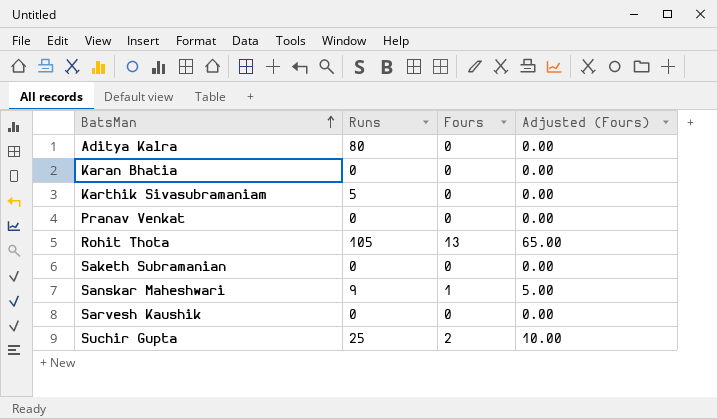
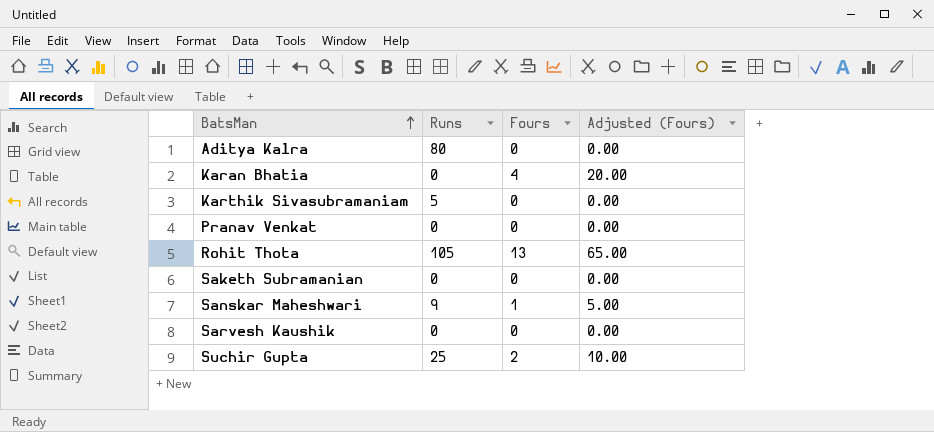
Karan Bhatia | Fours: 0 -> 4
Karan Bhatia | Adjusted (Fours): 0.00 -> 20.00

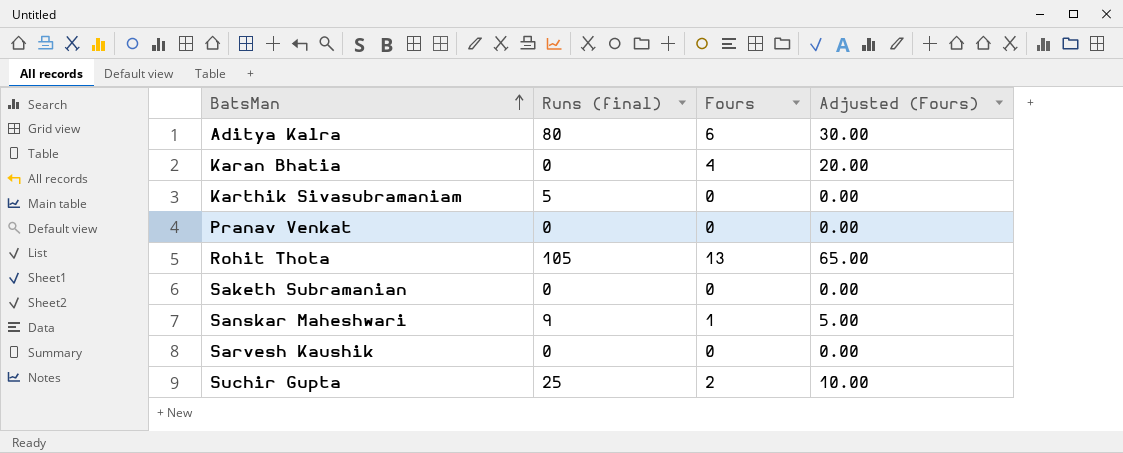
column name: Runs -> Runs (final)
Aditya Kalra | Fours: 0 -> 6
Aditya Kalra | Adjusted (Fours): 0.00 -> 30.00

